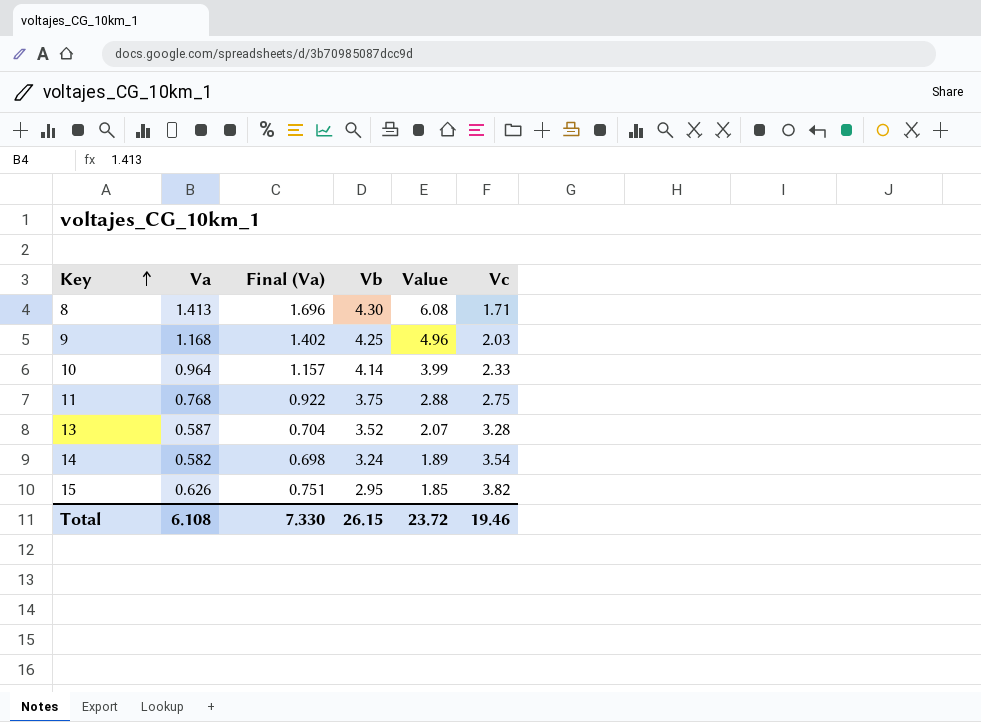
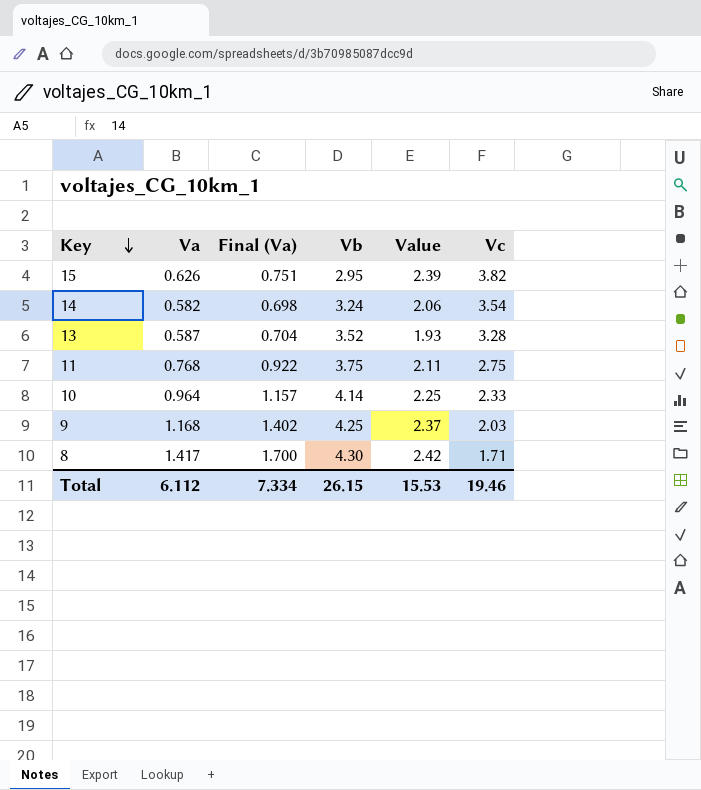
row order: Key ascending -> Key descending
column Value | formula: [Va] * [Vb] -> [Va] * [Vc]
8 | Va: 1.413 -> 1.417
8 | Final (Va): 1.696 -> 1.700
Total | Va: 6.108 -> 6.112
Total | Final (Va): 7.330 -> 7.334
Total | Value: 23.72 -> 15.53

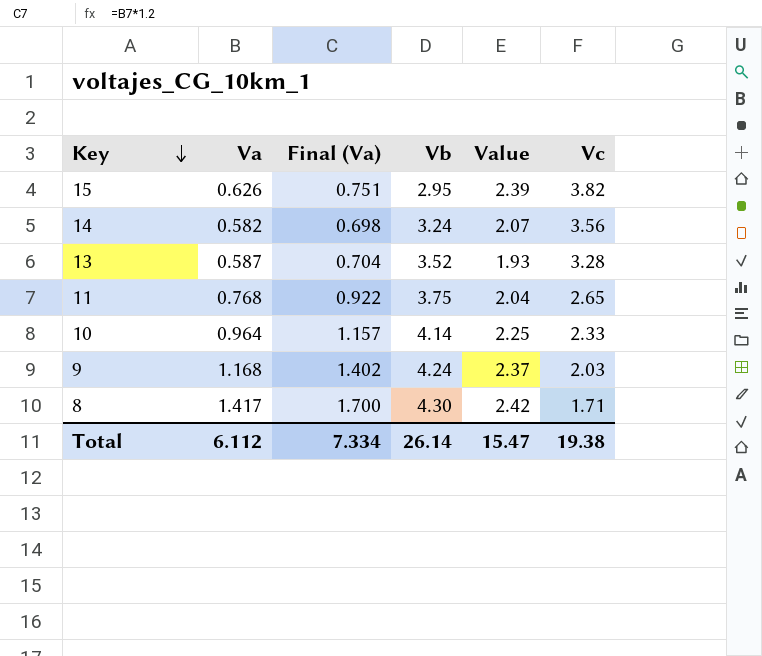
14 | Value: 2.06 -> 2.07
14 | Vc: 3.54 -> 3.56
11 | Value: 2.11 -> 2.04
11 | Vc: 2.75 -> 2.65
9 | Vb: 4.25 -> 4.24
Total | Vb: 26.15 -> 26.14
Total | Value: 15.53 -> 15.47
Total | Vc: 19.46 -> 19.38

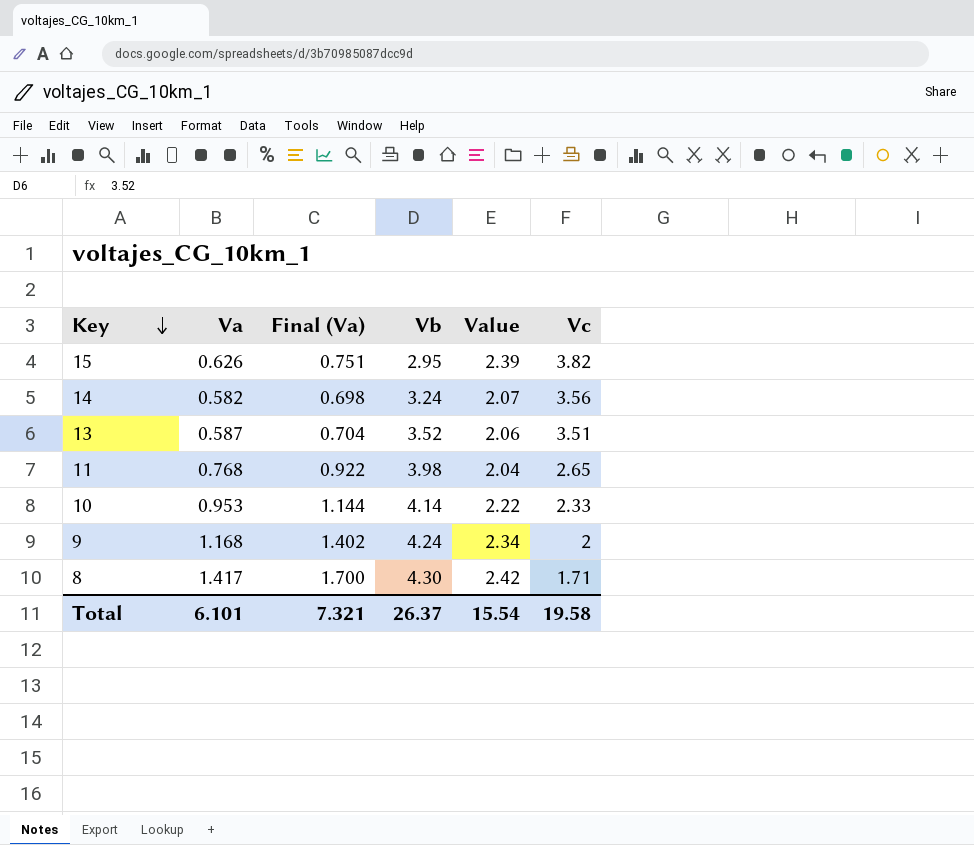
13 | Value: 1.93 -> 2.06
13 | Vc: 3.28 -> 3.51
11 | Vb: 3.75 -> 3.98
10 | Va: 0.964 -> 0.953
10 | Final (Va): 1.157 -> 1.144
10 | Value: 2.25 -> 2.22
9 | Value: 2.37 -> 2.34
9 | Vc: 2.03 -> 2
Total | Va: 6.112 -> 6.101
Total | Final (Va): 7.334 -> 7.321
Total | Vb: 26.14 -> 26.37
Total | Value: 15.47 -> 15.54
Total | Vc: 19.38 -> 19.58

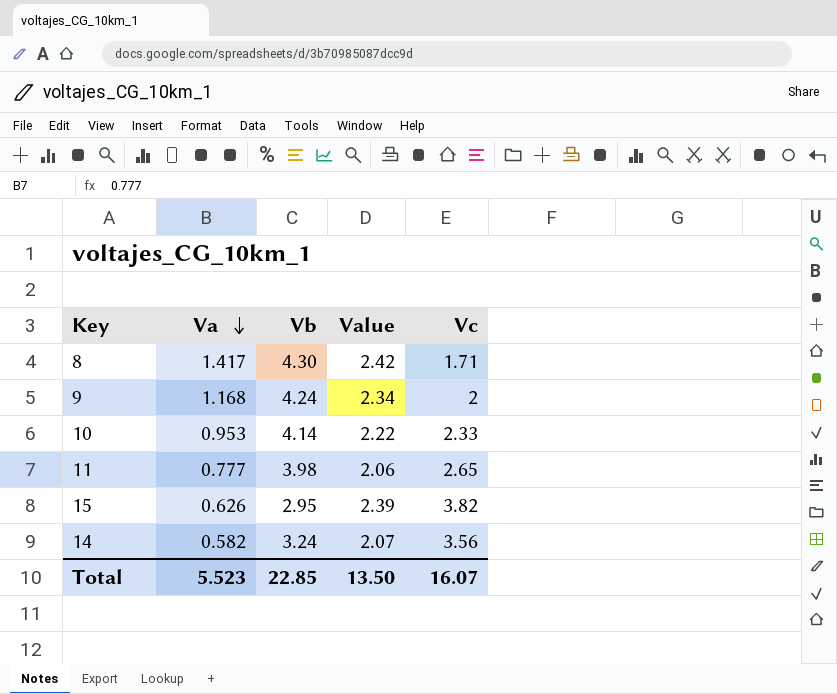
row order: Key descending -> Va descending
column Final (Va) | formula: [Va] * 1.2 -> none
row 13: 0.587 | 0.704 | 3.52 | 2.06 | 3.51 -> none
11 | Va: 0.768 -> 0.777
11 | Value: 2.04 -> 2.06
Total | Va: 6.101 -> 5.523
Total | Vb: 26.37 -> 22.85
Total | Value: 15.54 -> 13.50
Total | Vc: 19.58 -> 16.07

